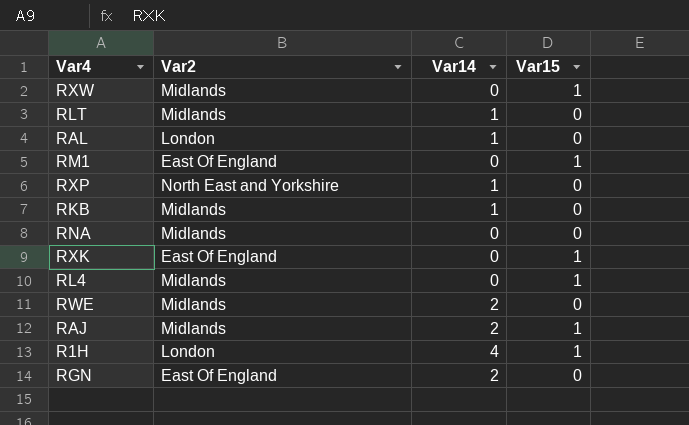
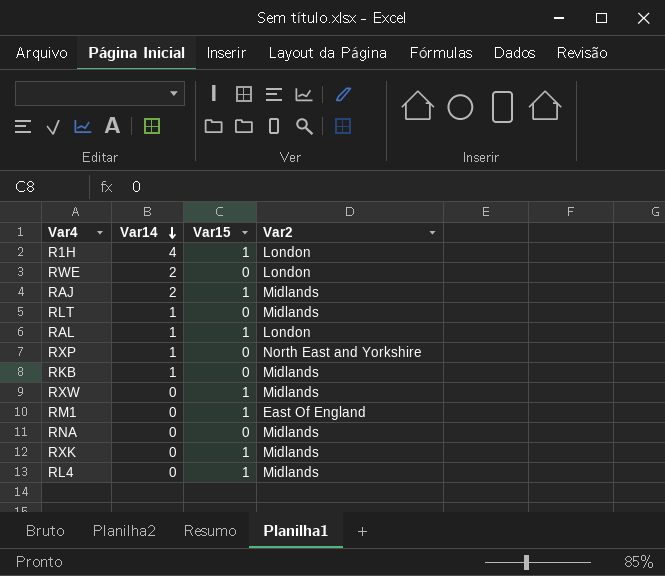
row order: none -> Var14 descending
column Var2 | position: 2 -> 4
row RGN: East Of England | 2 | 0 -> none
RWE | Var2: Midlands -> London
RAL | Var15: 0 -> 1
RXK | Var2: East Of England -> Midlands

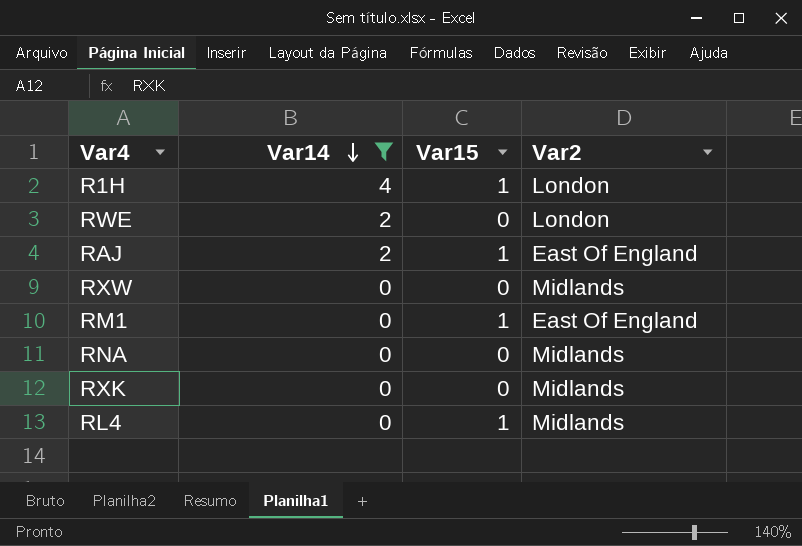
filter: none -> Var14 != 1
RAJ | Var2: Midlands -> East Of England
RXW | Var15: 1 -> 0
RXK | Var15: 1 -> 0

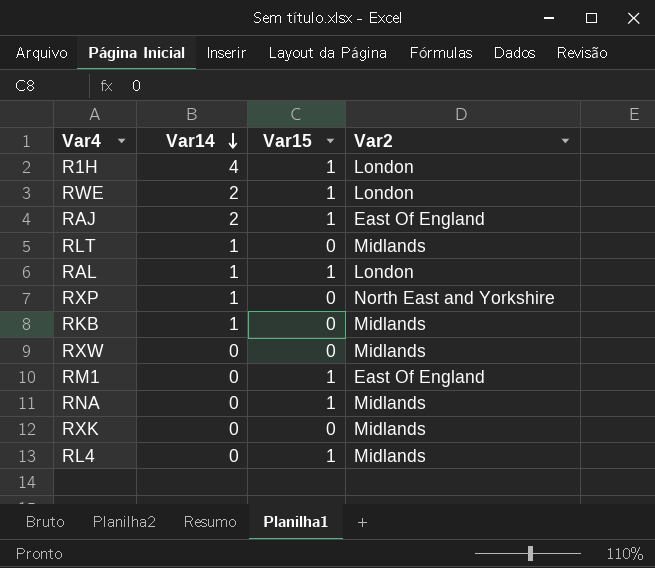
filter: Var14 != 1 -> none
RWE | Var15: 0 -> 1
RNA | Var15: 0 -> 1

